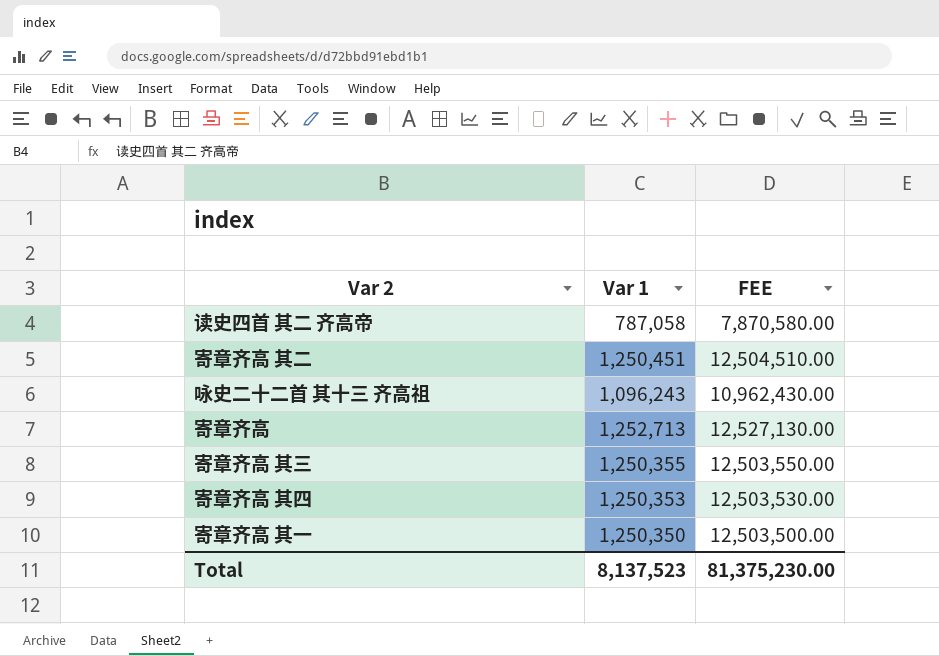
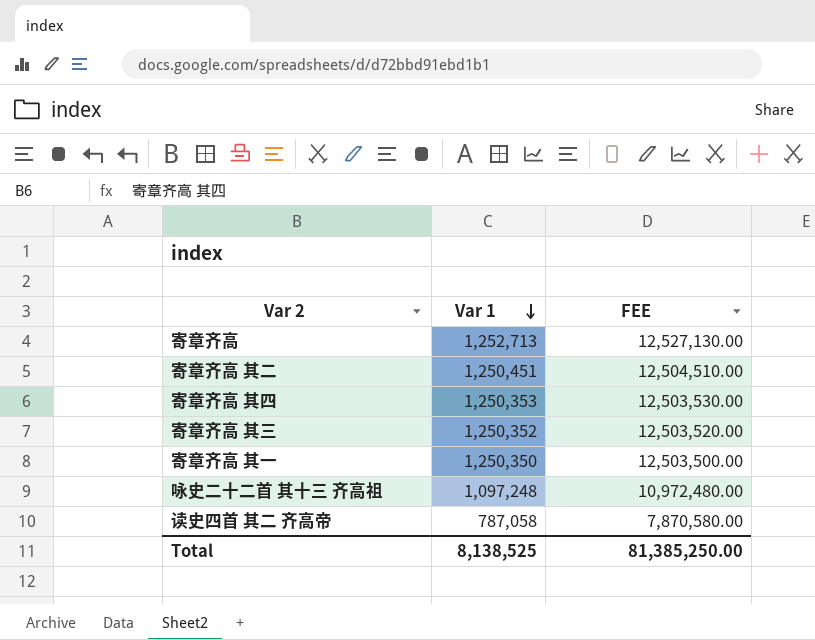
row order: none -> Var 1 descending
寄章齐高 其三 | Var 1: 1,250,355 -> 1,250,352
寄章齐高 其三 | FEE: 12,503,550.00 -> 12,503,520.00
咏史二十二首 其十三 齐高祖 | Var 1: 1,096,243 -> 1,097,248
咏史二十二首 其十三 齐高祖 | FEE: 10,962,430.00 -> 10,972,480.00
Total | Var 1: 8,137,523 -> 8,138,525
Total | FEE: 81,375,230.00 -> 81,385,250.00

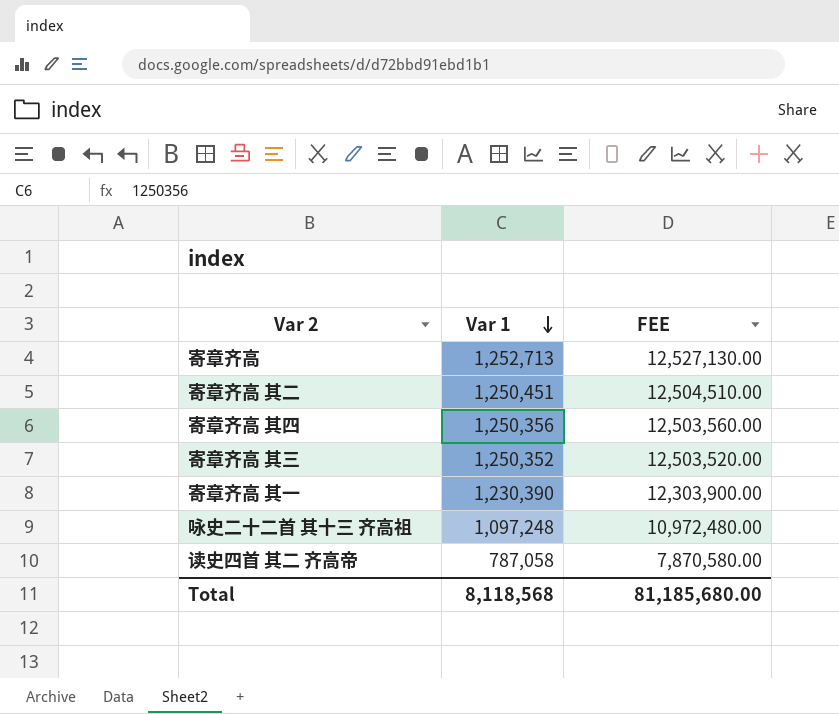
寄章齐高 其四 | Var 1: 1,250,353 -> 1,250,356
寄章齐高 其四 | FEE: 12,503,530.00 -> 12,503,560.00
寄章齐高 其一 | Var 1: 1,250,350 -> 1,230,390
寄章齐高 其一 | FEE: 12,503,500.00 -> 12,303,900.00
Total | Var 1: 8,138,525 -> 8,118,568
Total | FEE: 81,385,250.00 -> 81,185,680.00

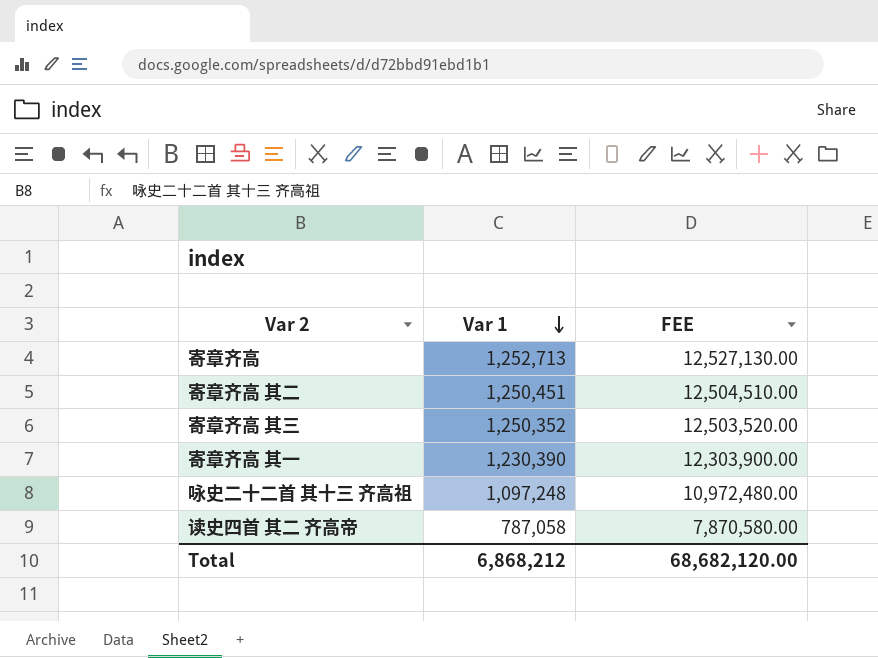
row 寄章齐高 其四: 1,250,356 | 12,503,560.00 -> none
Total | Var 1: 8,118,568 -> 6,868,212
Total | FEE: 81,185,680.00 -> 68,682,120.00

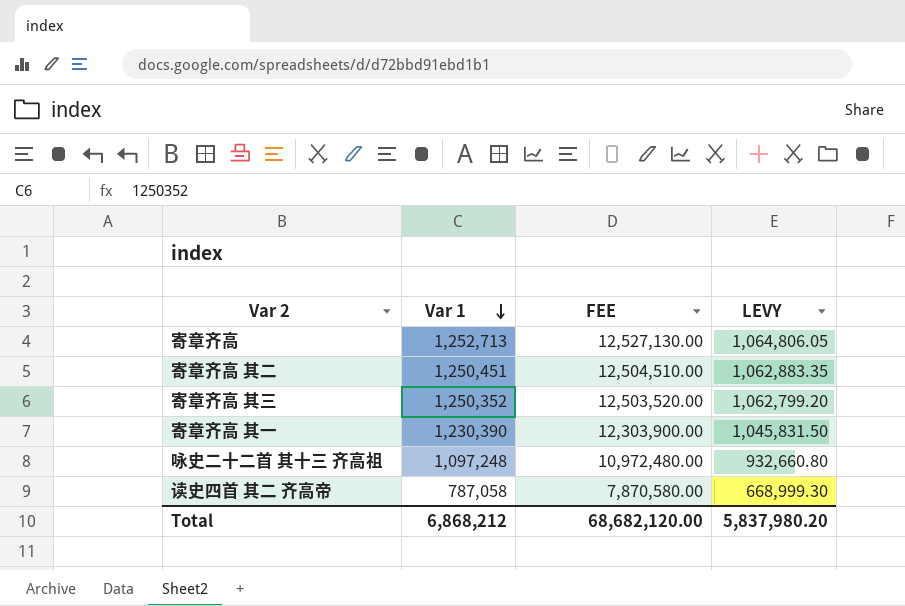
column LEVY | formula: none -> [Var 1] * 0.85

